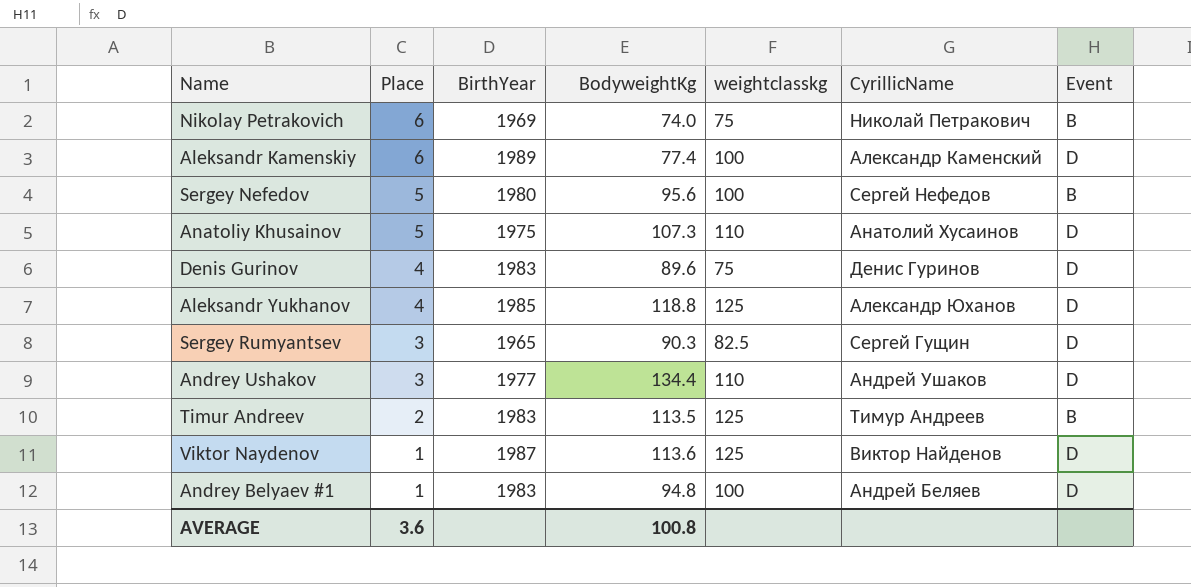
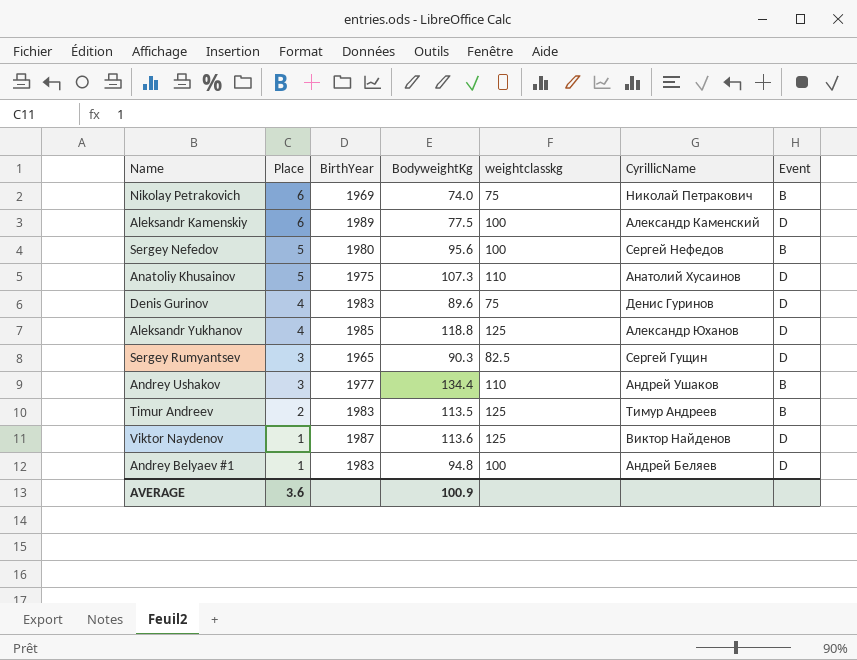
Aleksandr Kamenskiy | BodyweightKg: 77.4 -> 77.5
Andrey Ushakov | Event: D -> B
AVERAGE | BodyweightKg: 100.8 -> 100.9

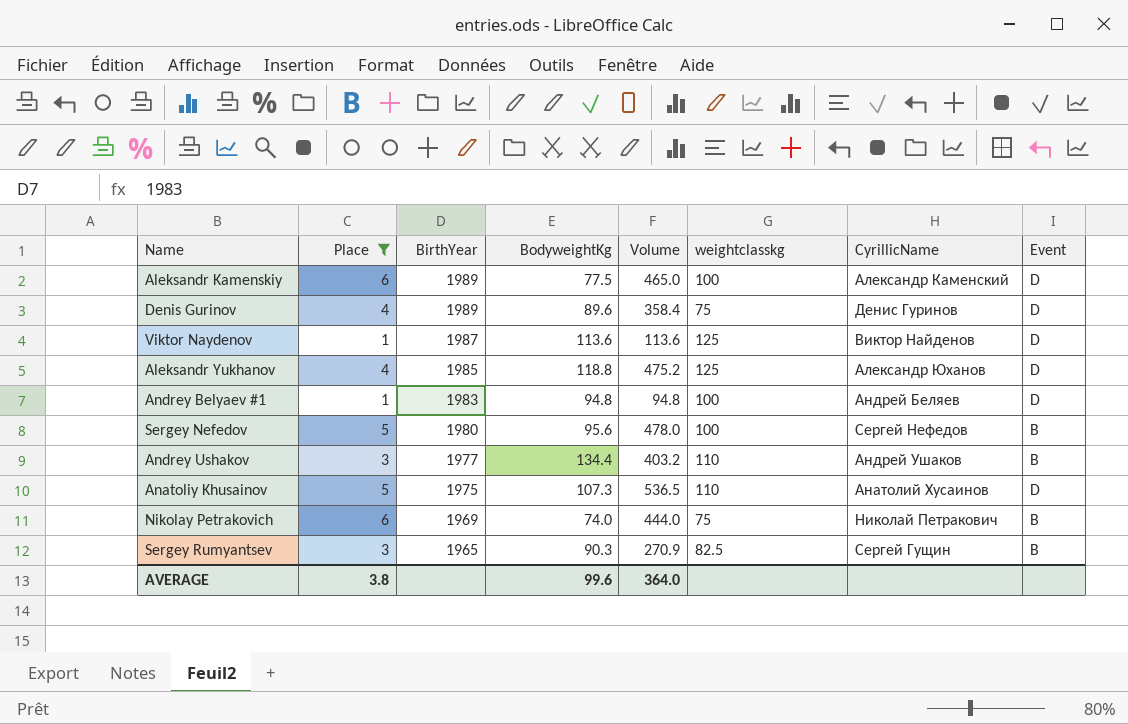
filter: none -> Place != 2
row order: Place descending -> BirthYear descending
column Volume | formula: none -> [Place] * [BodyweightKg]
Denis Gurinov | BirthYear: 1983 -> 1989
Sergey Rumyantsev | Event: D -> B
AVERAGE | Place: 3.6 -> 3.8
AVERAGE | BodyweightKg: 100.9 -> 99.6

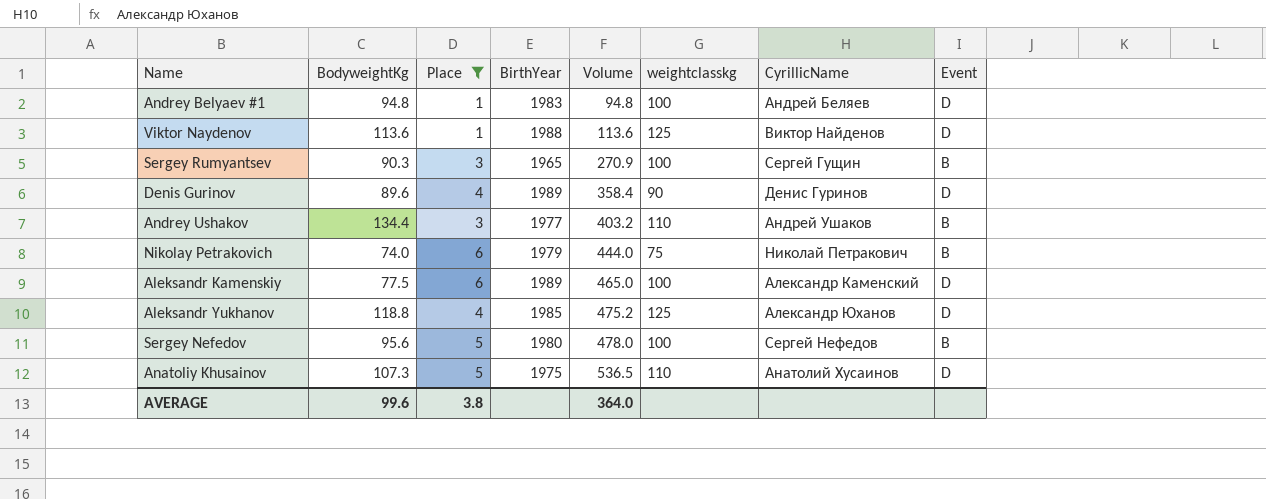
row order: BirthYear descending -> Volume ascending
column BodyweightKg | position: 4 -> 2
Viktor Naydenov | BirthYear: 1987 -> 1988
Sergey Rumyantsev | weightclasskg: 82.5 -> 100
Denis Gurinov | weightclasskg: 75 -> 90
Nikolay Petrakovich | BirthYear: 1969 -> 1979

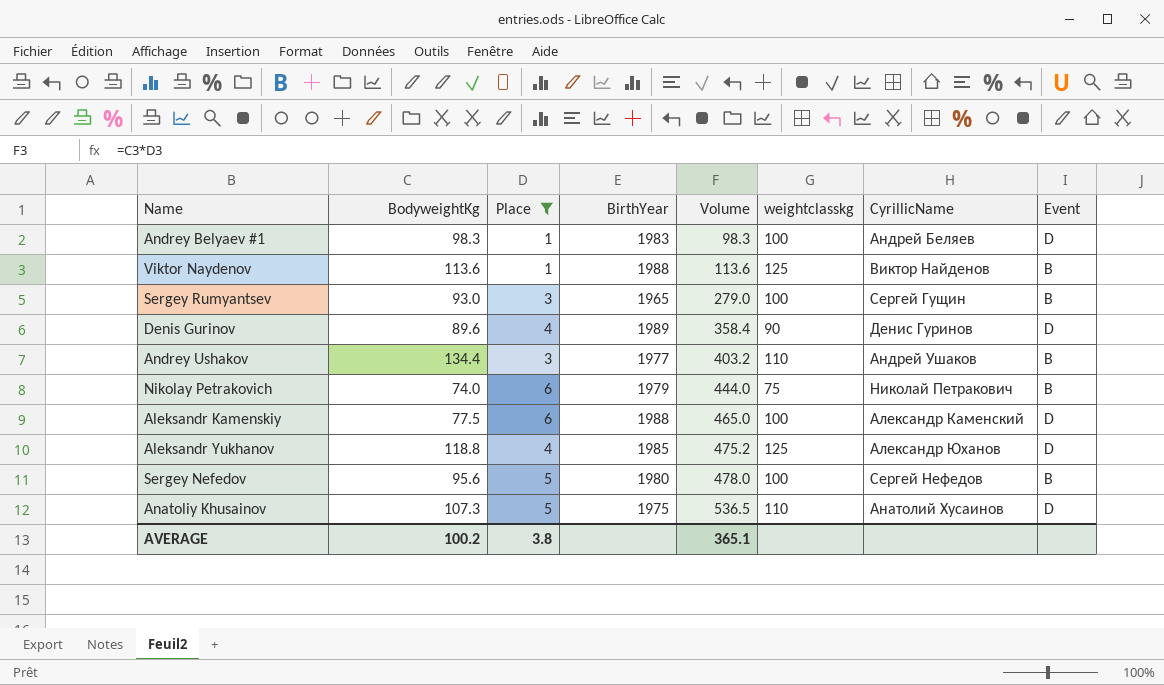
Andrey Belyaev #1 | BodyweightKg: 94.8 -> 98.3
Andrey Belyaev #1 | Volume: 94.8 -> 98.3
Viktor Naydenov | Event: D -> B
Sergey Rumyantsev | BodyweightKg: 90.3 -> 93.0
Sergey Rumyantsev | Volume: 270.9 -> 279.0
Aleksandr Kamenskiy | BirthYear: 1989 -> 1988
AVERAGE | BodyweightKg: 99.6 -> 100.2
AVERAGE | Volume: 364.0 -> 365.1

